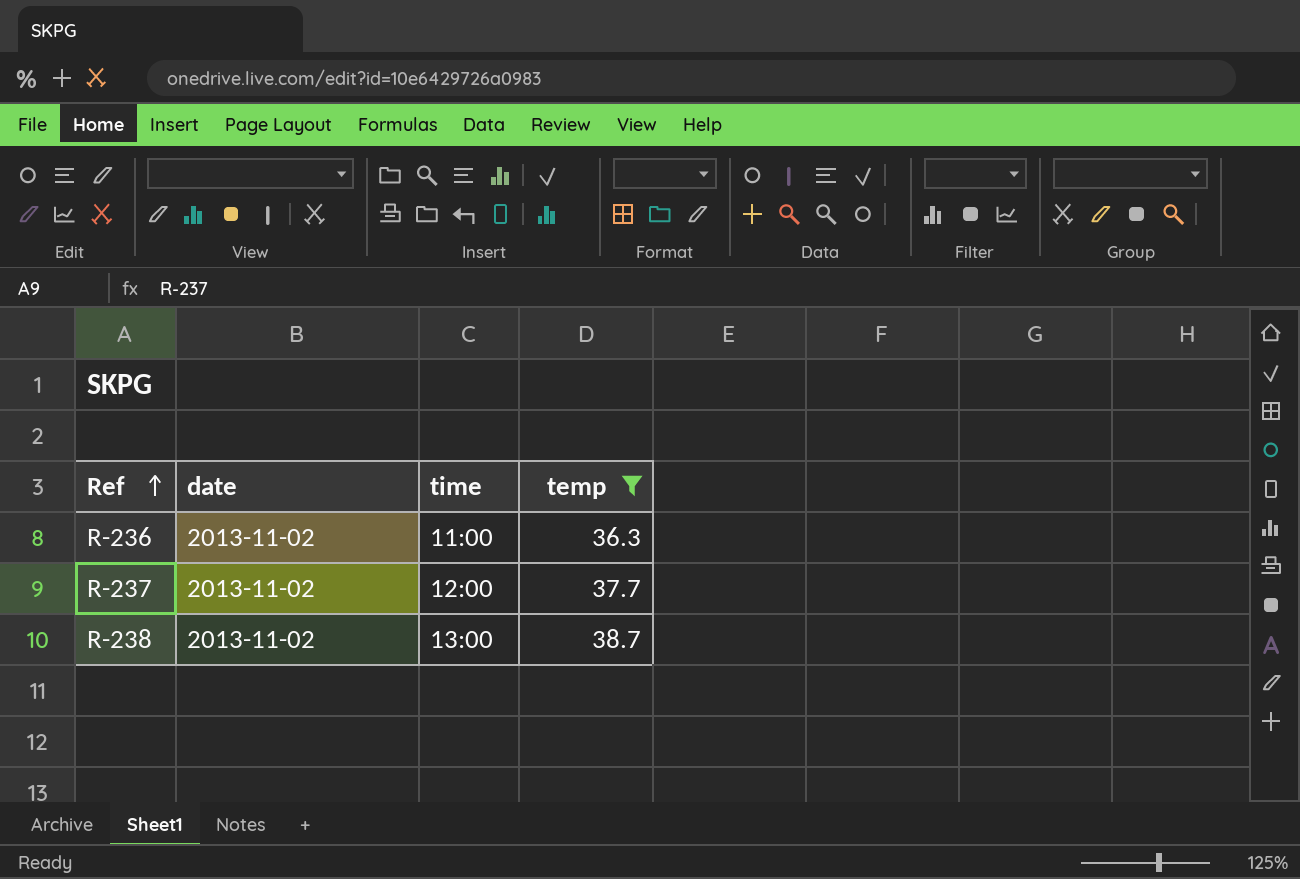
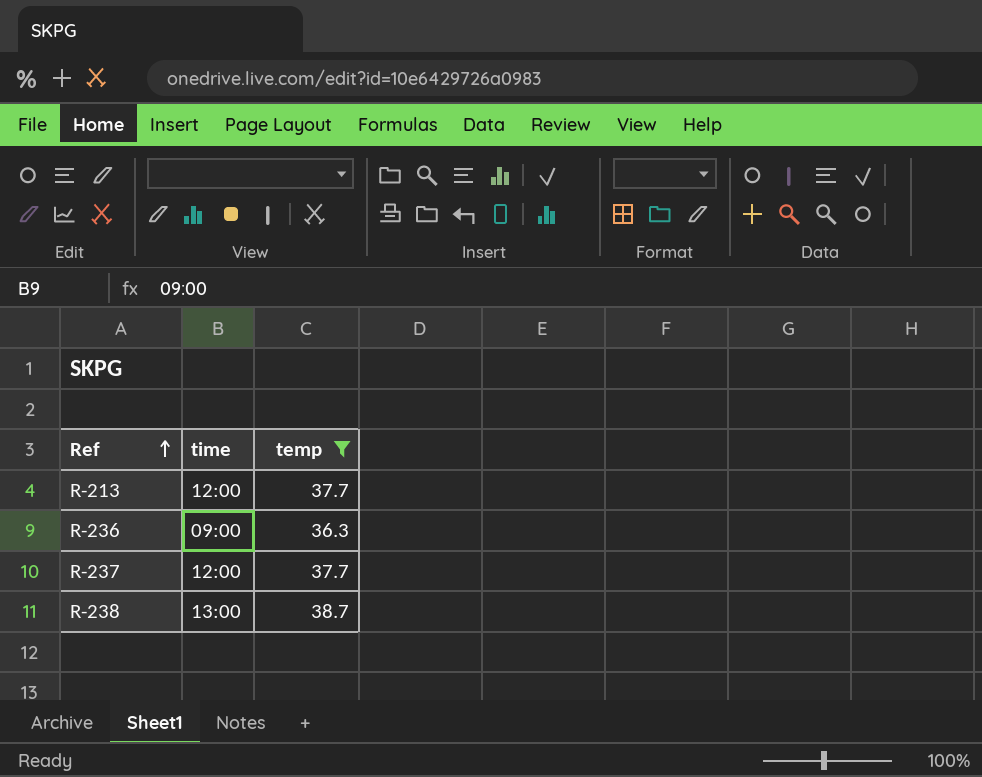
column date | position: 2 -> none
row R-213: none -> 12:00 | 37.7
R-236 | time: 11:00 -> 09:00

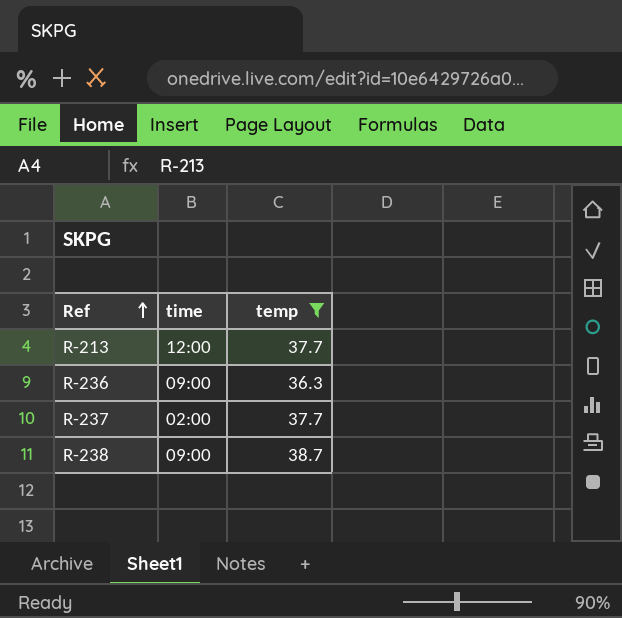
R-237 | time: 12:00 -> 02:00
R-238 | time: 13:00 -> 09:00

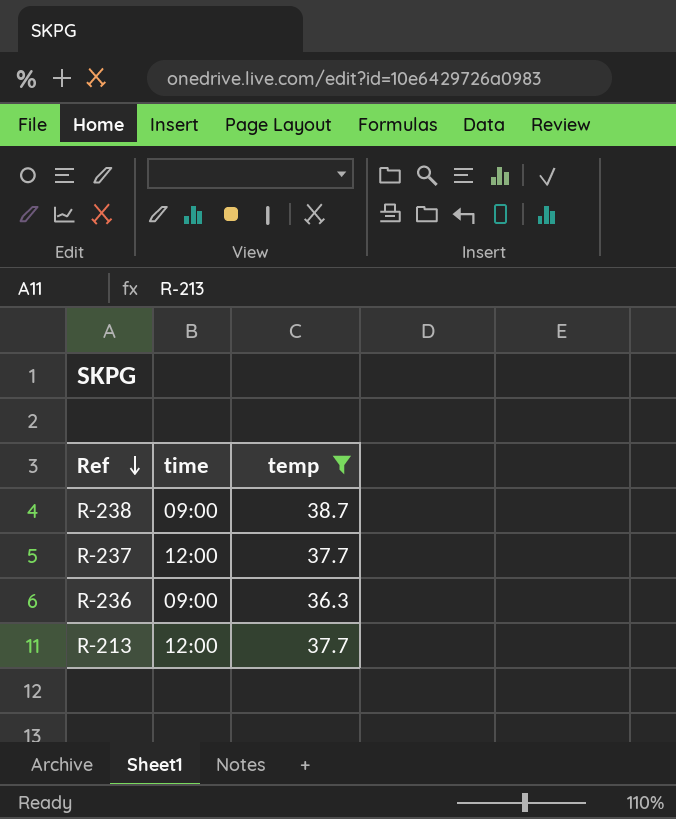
row order: Ref ascending -> Ref descending
R-237 | time: 02:00 -> 12:00

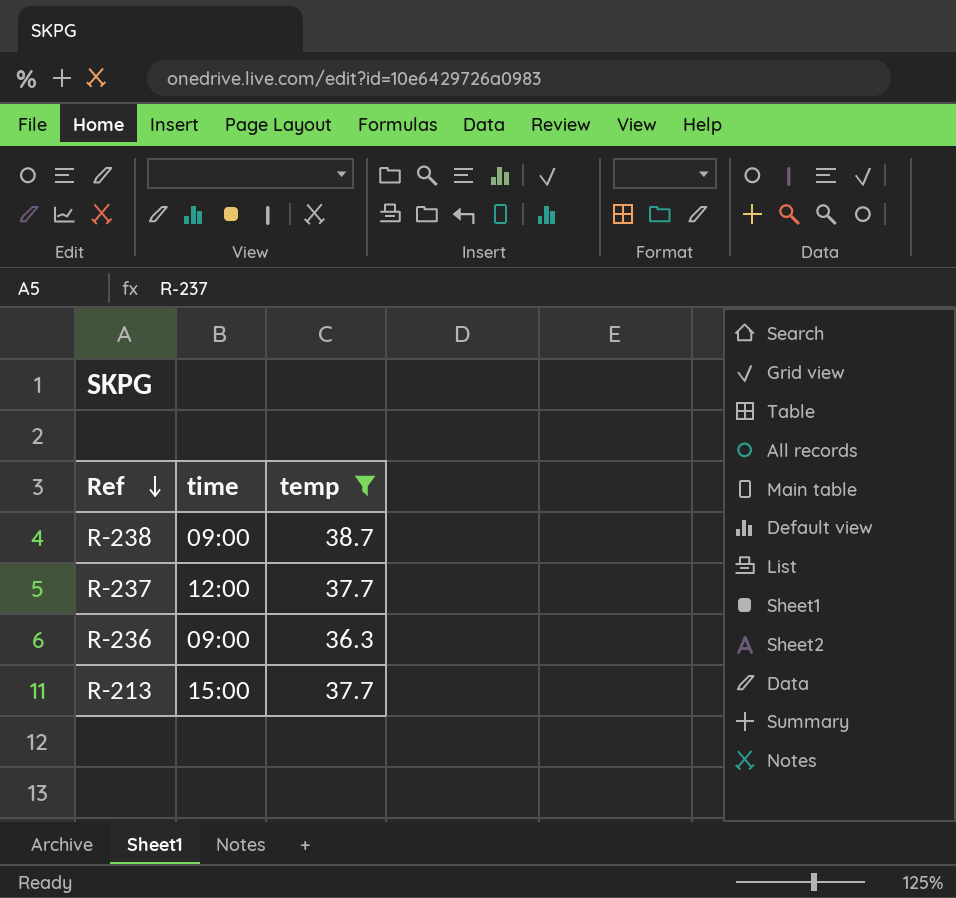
R-213 | time: 12:00 -> 15:00

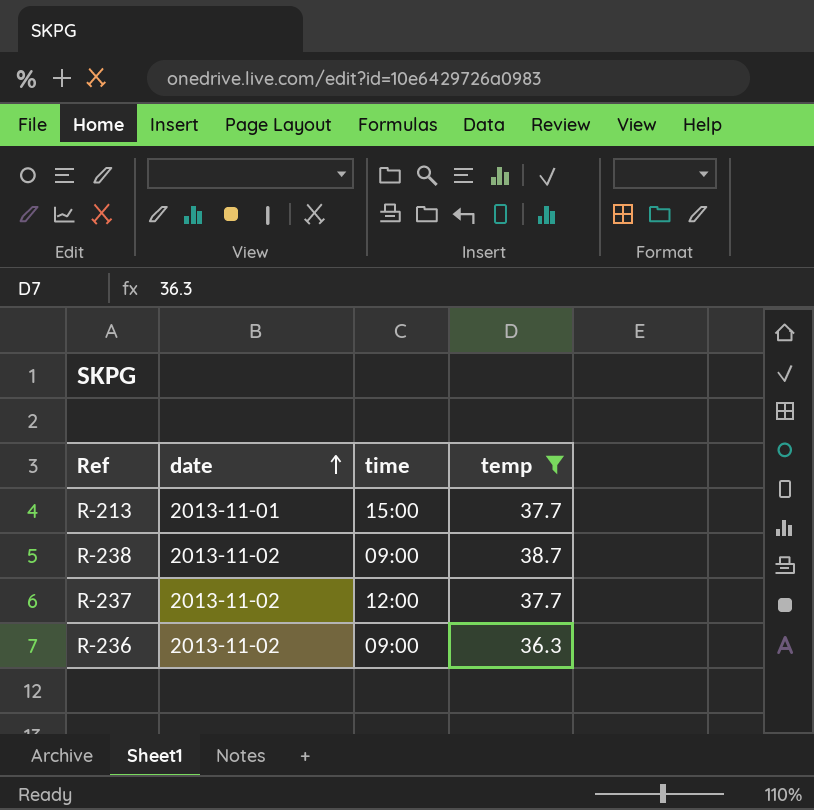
row order: Ref descending -> date ascending
column date | position: none -> 2

